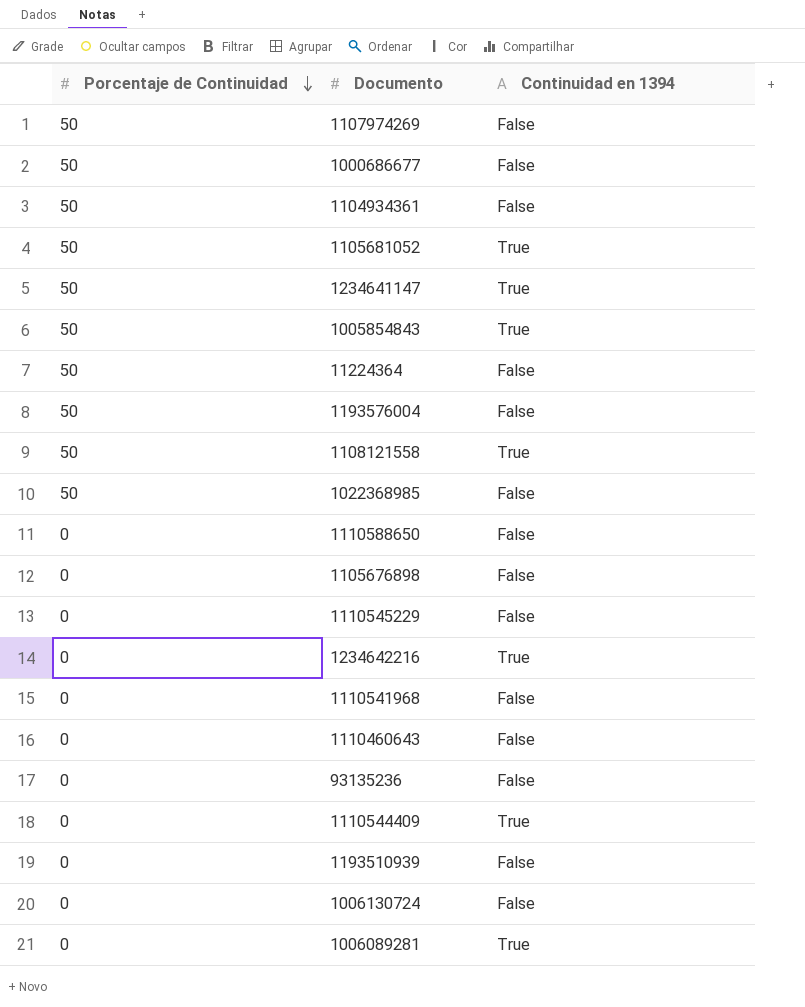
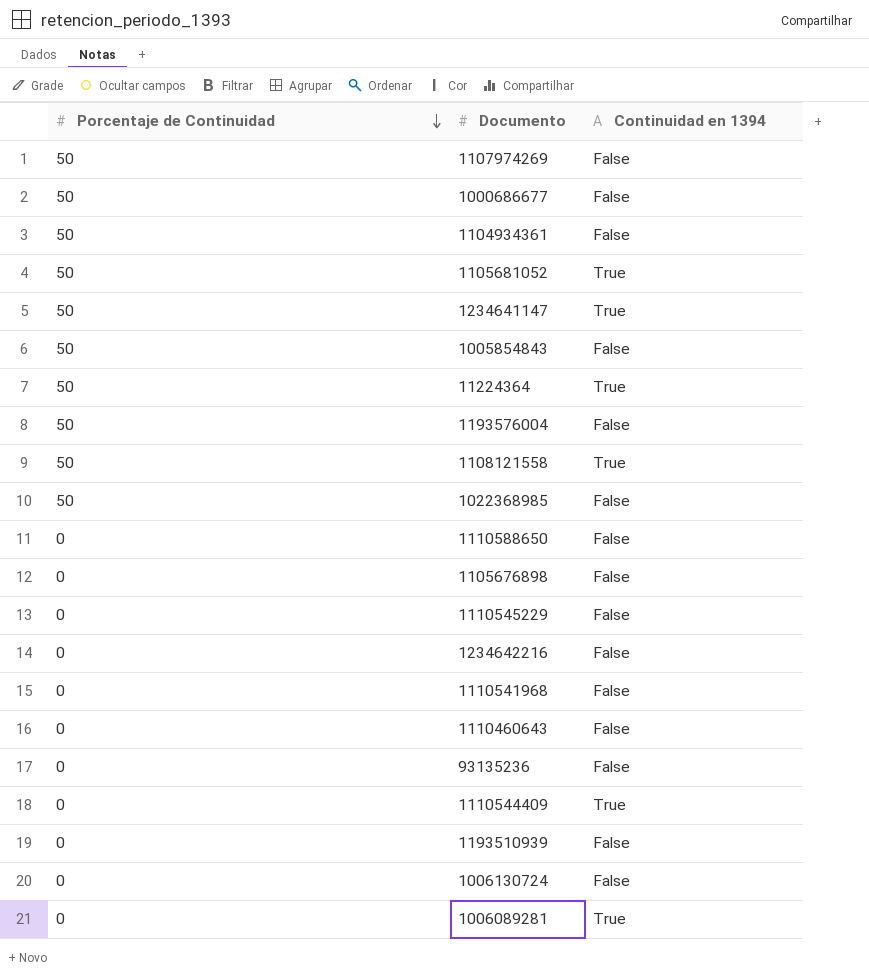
1005854843 | Continuidad en 1394: True -> False
11224364 | Continuidad en 1394: False -> True
1234642216 | Continuidad en 1394: True -> False

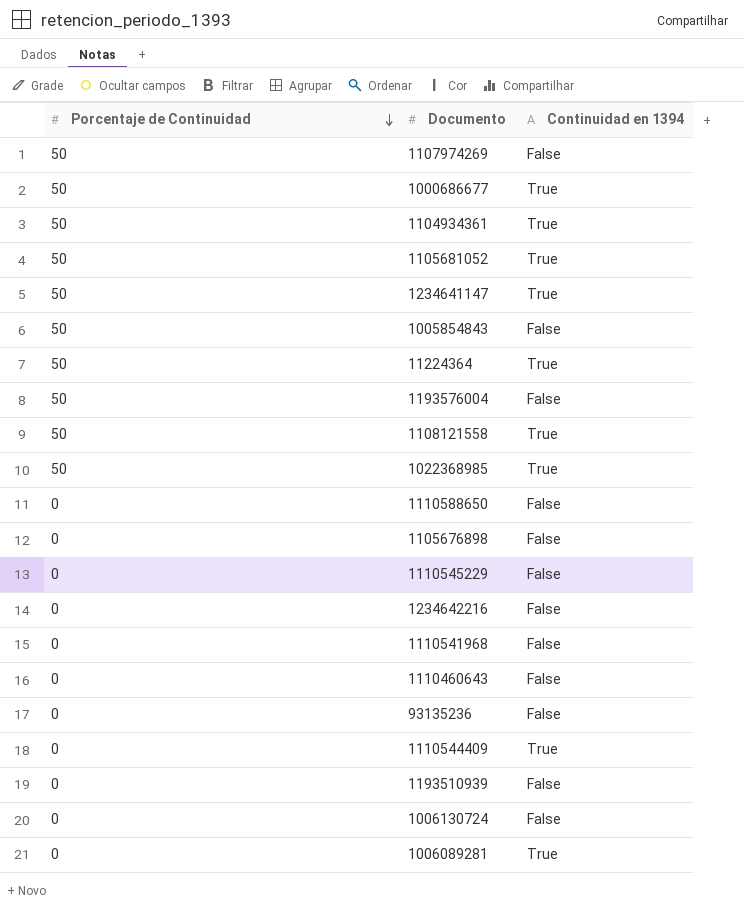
1000686677 | Continuidad en 1394: False -> True
1104934361 | Continuidad en 1394: False -> True
1022368985 | Continuidad en 1394: False -> True

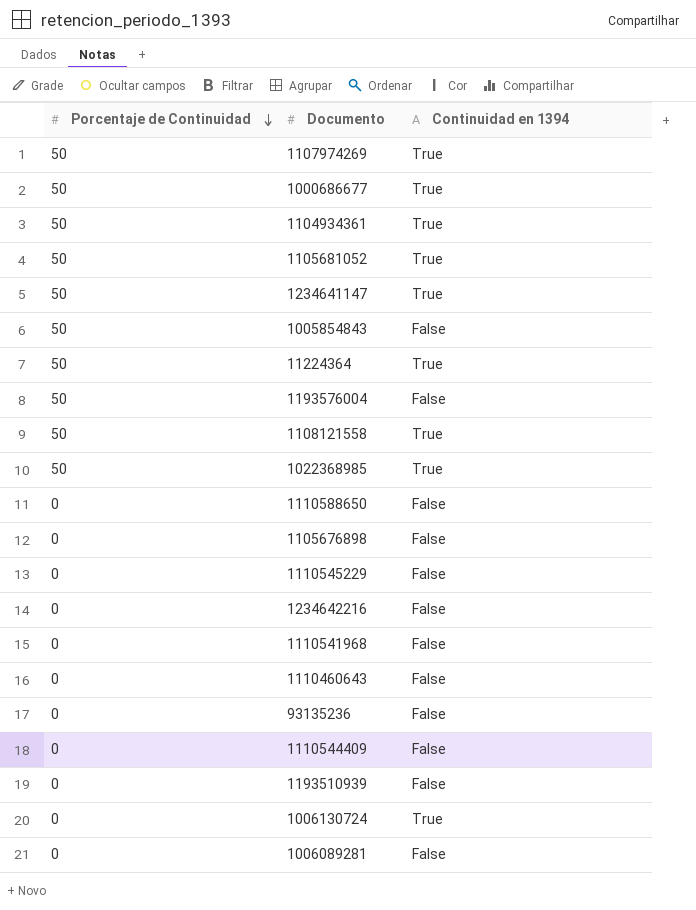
1107974269 | Continuidad en 1394: False -> True
1110544409 | Continuidad en 1394: True -> False
1006130724 | Continuidad en 1394: False -> True
1006089281 | Continuidad en 1394: True -> False

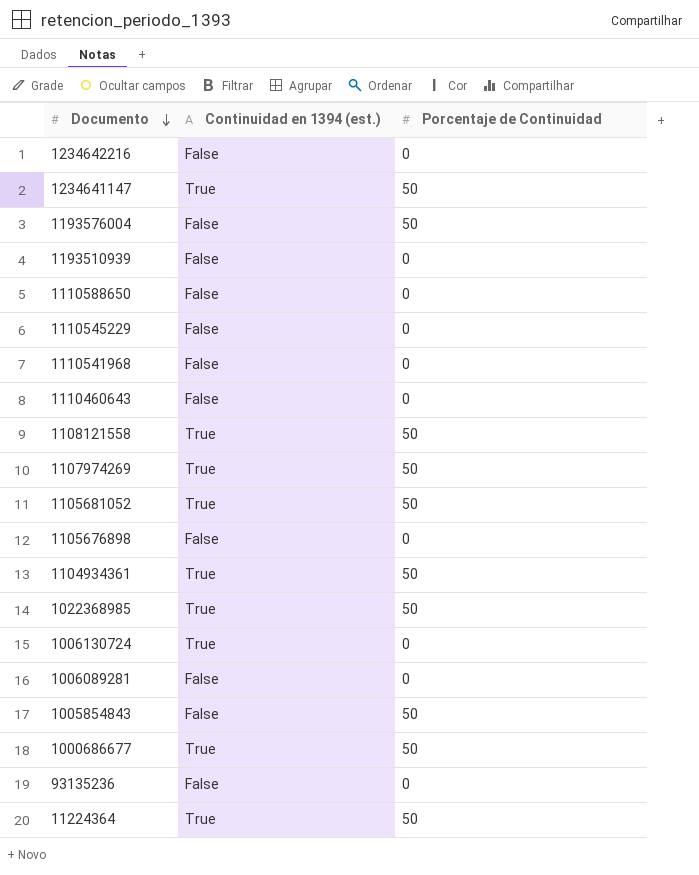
row order: Porcentaje de Continuidad descending -> Documento descending
column name: Continuidad en 1394 -> Continuidad en 1394 (est.)
column Porcentaje de Continuidad | position: 1 -> 3
row 1110544409: 0 | False -> none

